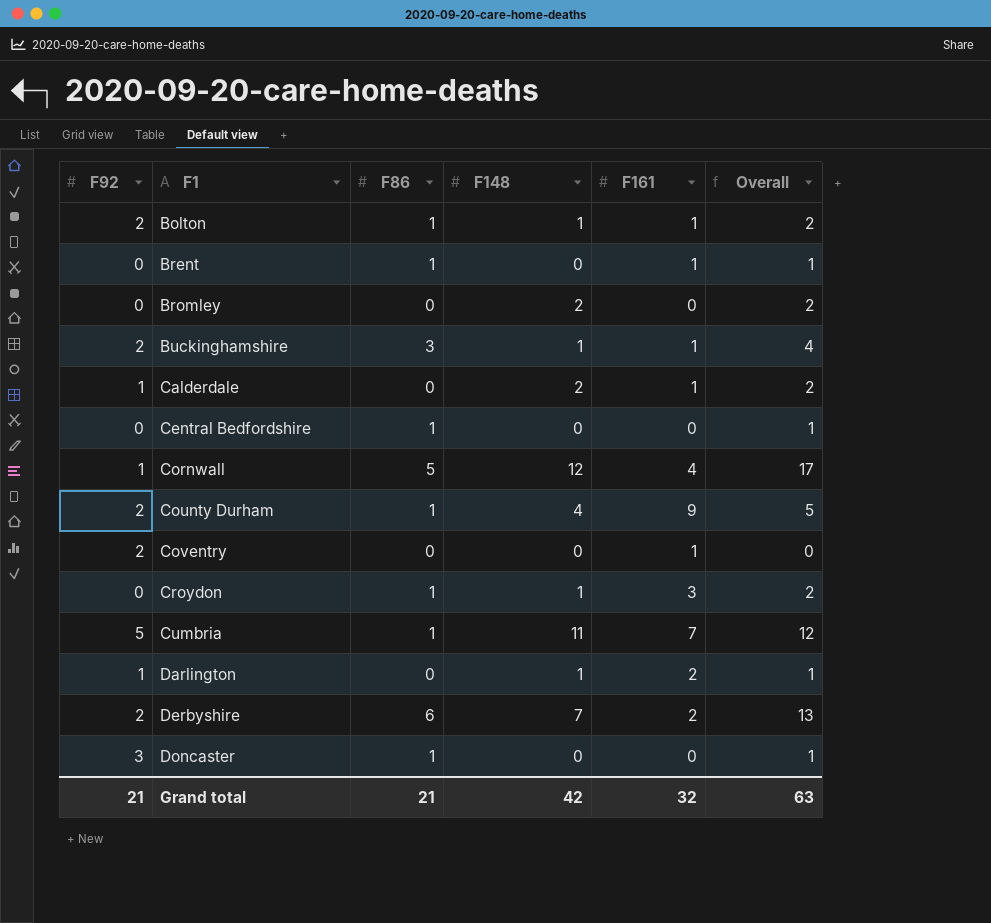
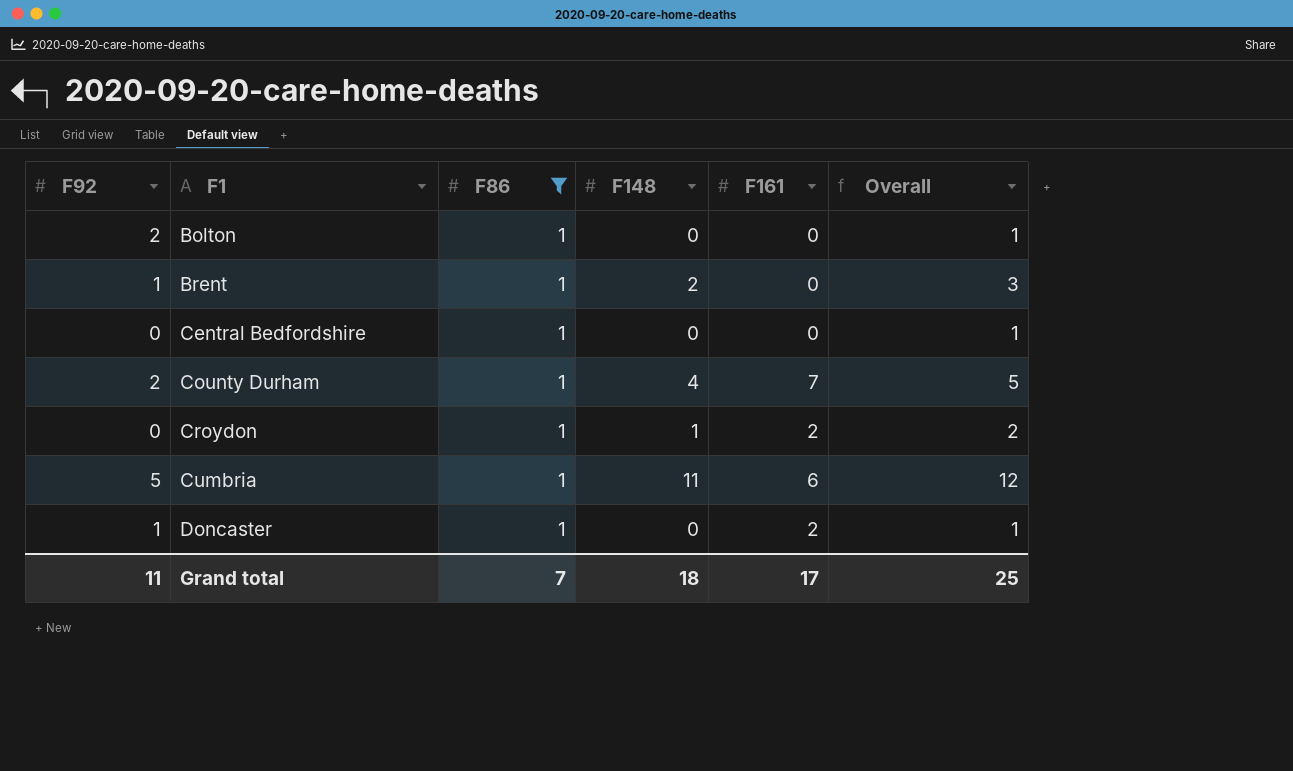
filter: none -> F86 = 1
Bolton | F148: 1 -> 0
Bolton | F161: 1 -> 0
Bolton | Overall: 2 -> 1
Brent | F92: 0 -> 1
Brent | F148: 0 -> 2
Brent | F161: 1 -> 0
Brent | Overall: 1 -> 3
County Durham | F161: 9 -> 7
Croydon | F161: 3 -> 2
Cumbria | F161: 7 -> 6
Doncaster | F92: 3 -> 1
Doncaster | F161: 0 -> 2
Grand total | F92: 21 -> 11
Grand total | F86: 21 -> 7
Grand total | F148: 42 -> 18
Grand total | F161: 32 -> 17
Grand total | Overall: 63 -> 25

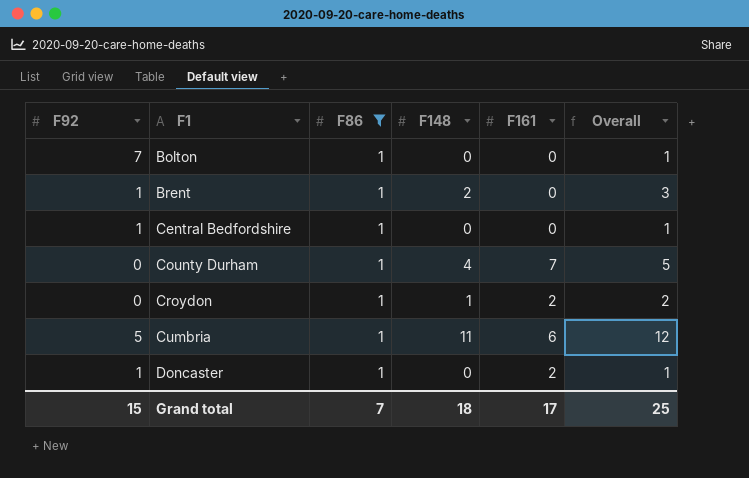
Bolton | F92: 2 -> 7
Central Bedfordshire | F92: 0 -> 1
County Durham | F92: 2 -> 0
Grand total | F92: 11 -> 15

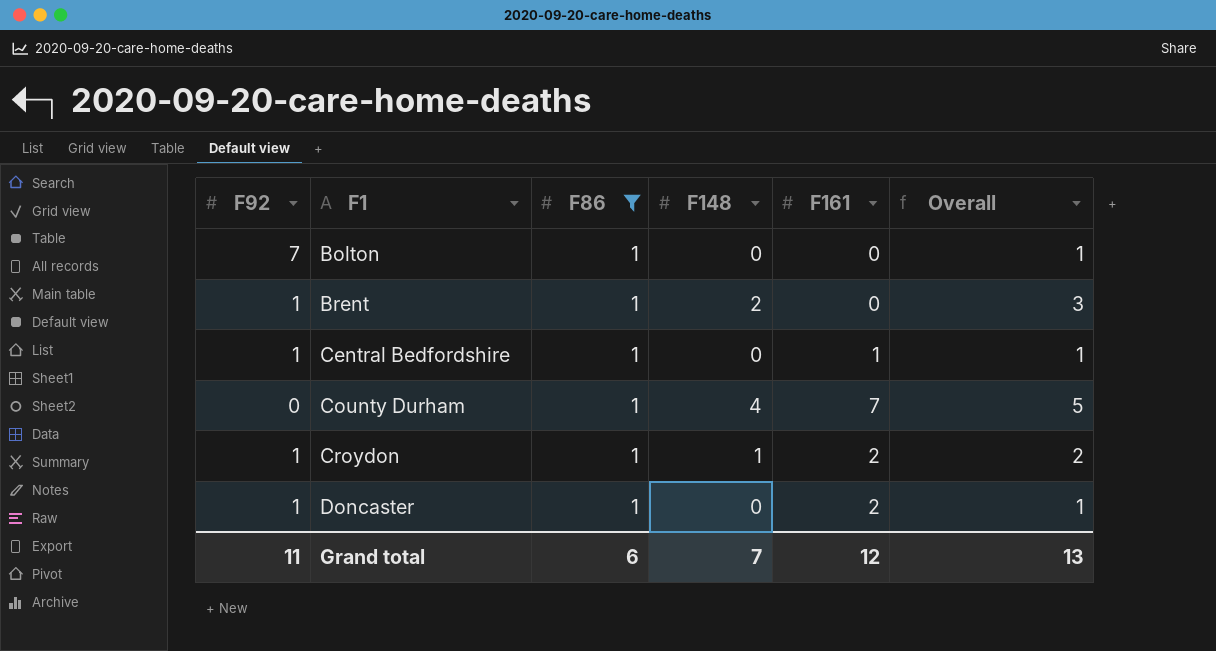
row Cumbria: 5 | 1 | 11 | 6 | 12 -> none
Central Bedfordshire | F161: 0 -> 1
Croydon | F92: 0 -> 1
Grand total | F92: 15 -> 11
Grand total | F86: 7 -> 6
Grand total | F148: 18 -> 7
Grand total | F161: 17 -> 12
Grand total | Overall: 25 -> 13

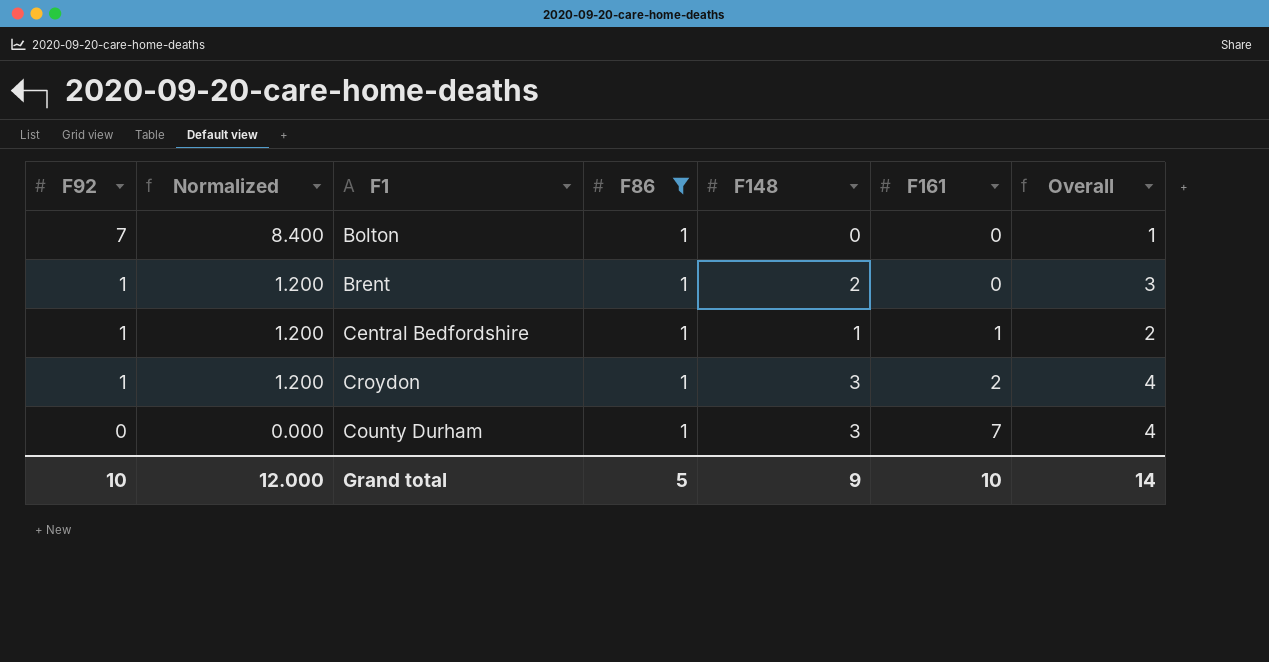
row order: F1 ascending -> F92 descending
column Normalized | formula: none -> [F92] * 1.2
row Doncaster: 1 | 1 | 0 | 2 | 1 -> none
Central Bedfordshire | F148: 0 -> 1
Central Bedfordshire | Overall: 1 -> 2
Croydon | F148: 1 -> 3
Croydon | Overall: 2 -> 4
County Durham | F148: 4 -> 3
County Durham | Overall: 5 -> 4
Grand total | F92: 11 -> 10
Grand total | F86: 6 -> 5
Grand total | F148: 7 -> 9
Grand total | F161: 12 -> 10
Grand total | Overall: 13 -> 14

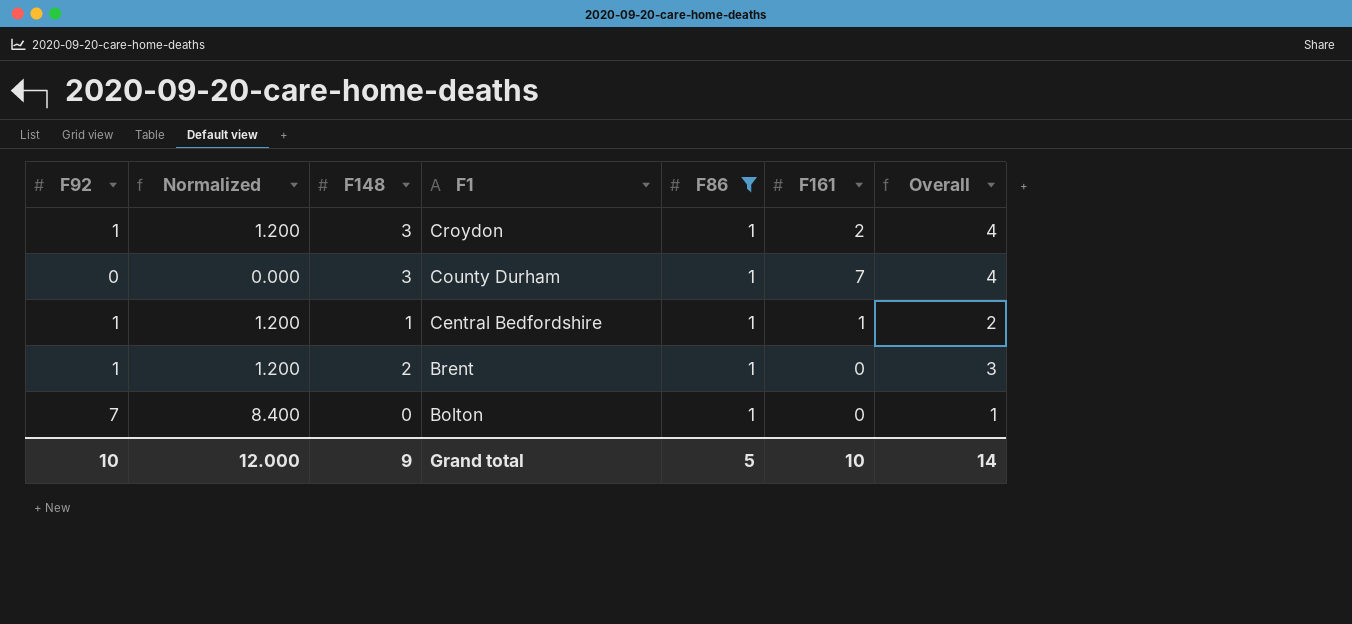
row order: F92 descending -> F1 descending
column F148 | position: 5 -> 3

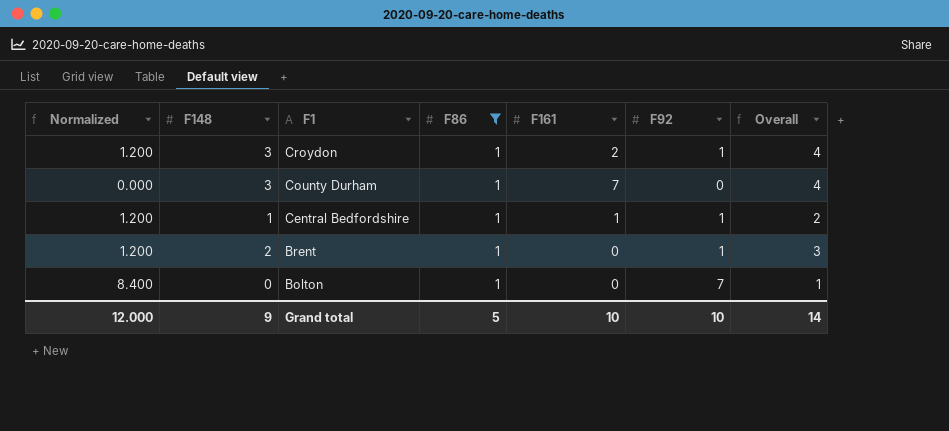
column F92 | position: 1 -> 6

